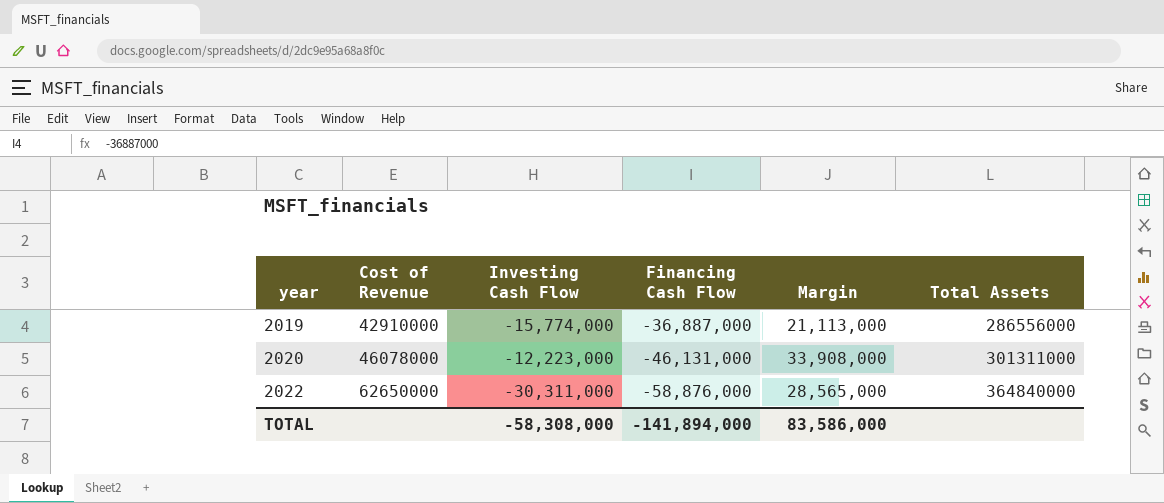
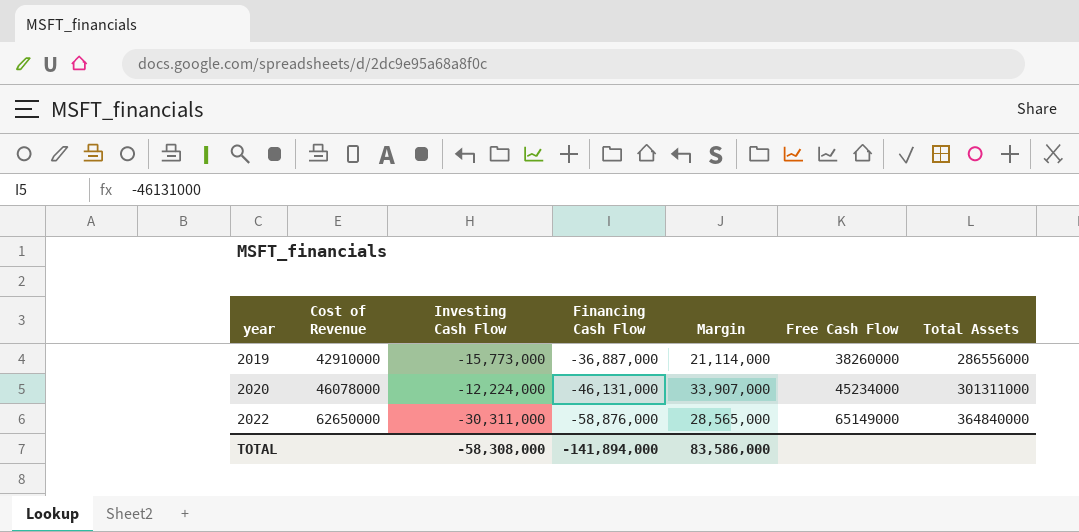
column Free Cash Flow | position: none -> 6
2019 | Investing Cash Flow: -15,774,000 -> -15,773,000
2019 | Margin: 21,113,000 -> 21,114,000
2020 | Investing Cash Flow: -12,223,000 -> -12,224,000
2020 | Margin: 33,908,000 -> 33,907,000

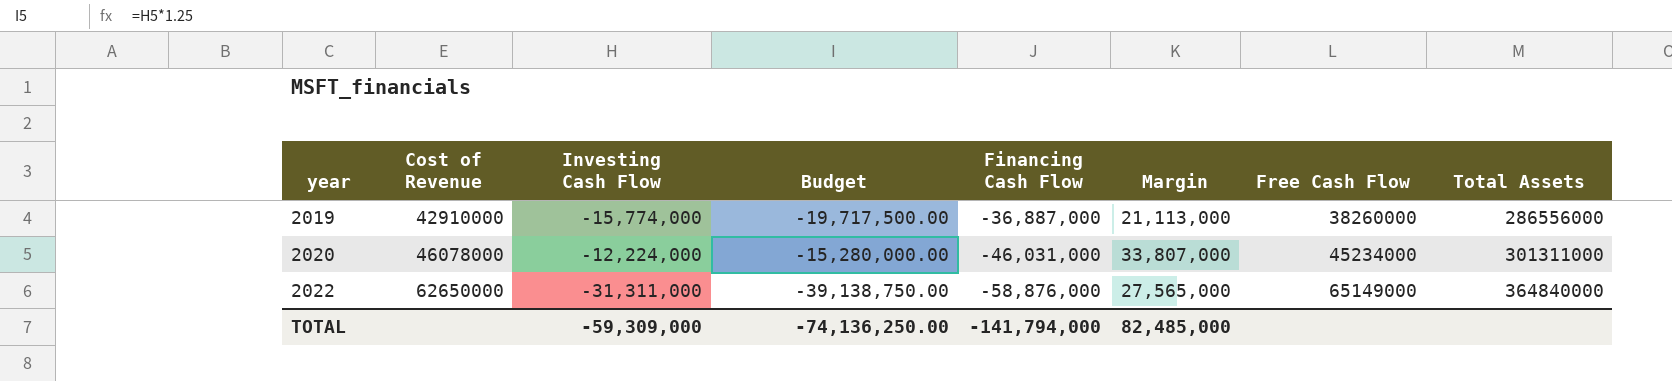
column Budget | formula: none -> [Investing Cash Flow] * 1.25
2019 | Investing Cash Flow: -15,773,000 -> -15,774,000
2019 | Margin: 21,114,000 -> 21,113,000
2020 | Financing Cash Flow: -46,131,000 -> -46,031,000
2020 | Margin: 33,907,000 -> 33,807,000
2022 | Investing Cash Flow: -30,311,000 -> -31,311,000
2022 | Margin: 28,565,000 -> 27,565,000
TOTAL | Investing Cash Flow: -58,308,000 -> -59,309,000
TOTAL | Financing Cash Flow: -141,894,000 -> -141,794,000
TOTAL | Margin: 83,586,000 -> 82,485,000

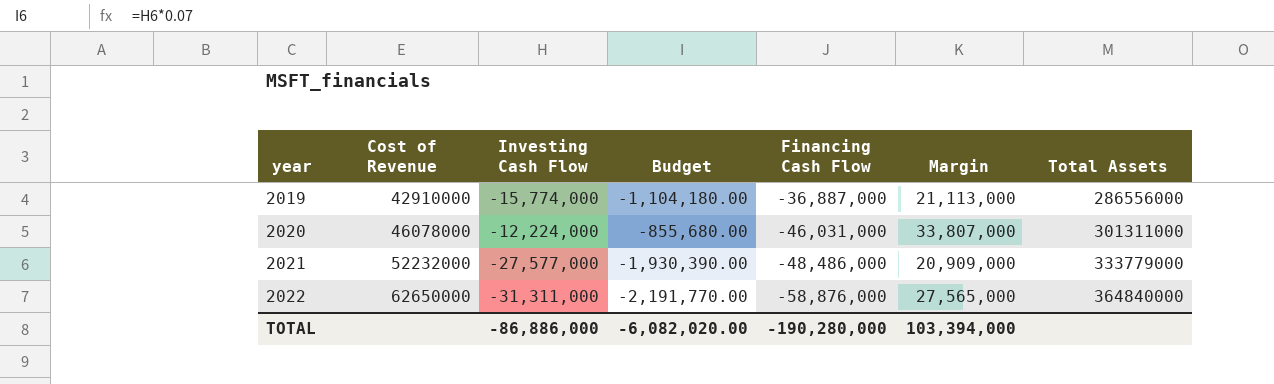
column Free Cash Flow | position: 7 -> none
column Budget | formula: [Investing Cash Flow] * 1.25 -> [Investing Cash Flow] * 0.07
row 2021: none -> 52232000 | -27,577,000 | -1,930,390.00 | -48,486,000 | 20,909,000 | 333779000
TOTAL | Investing Cash Flow: -59,309,000 -> -86,886,000
TOTAL | Budget: -74,136,250.00 -> -6,082,020.00
TOTAL | Financing Cash Flow: -141,794,000 -> -190,280,000
TOTAL | Margin: 82,485,000 -> 103,394,000

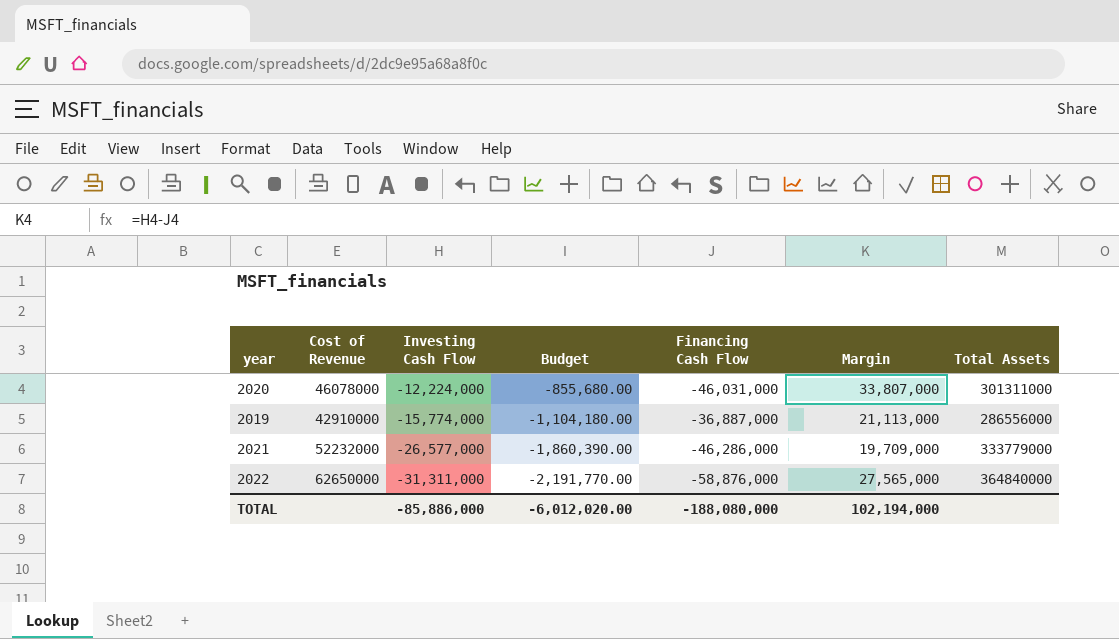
row order: year ascending -> Investing Cash Flow descending
2021 | Investing Cash Flow: -27,577,000 -> -26,577,000
2021 | Budget: -1,930,390.00 -> -1,860,390.00
2021 | Financing Cash Flow: -48,486,000 -> -46,286,000
2021 | Margin: 20,909,000 -> 19,709,000
TOTAL | Investing Cash Flow: -86,886,000 -> -85,886,000
TOTAL | Budget: -6,082,020.00 -> -6,012,020.00
TOTAL | Financing Cash Flow: -190,280,000 -> -188,080,000
TOTAL | Margin: 103,394,000 -> 102,194,000

